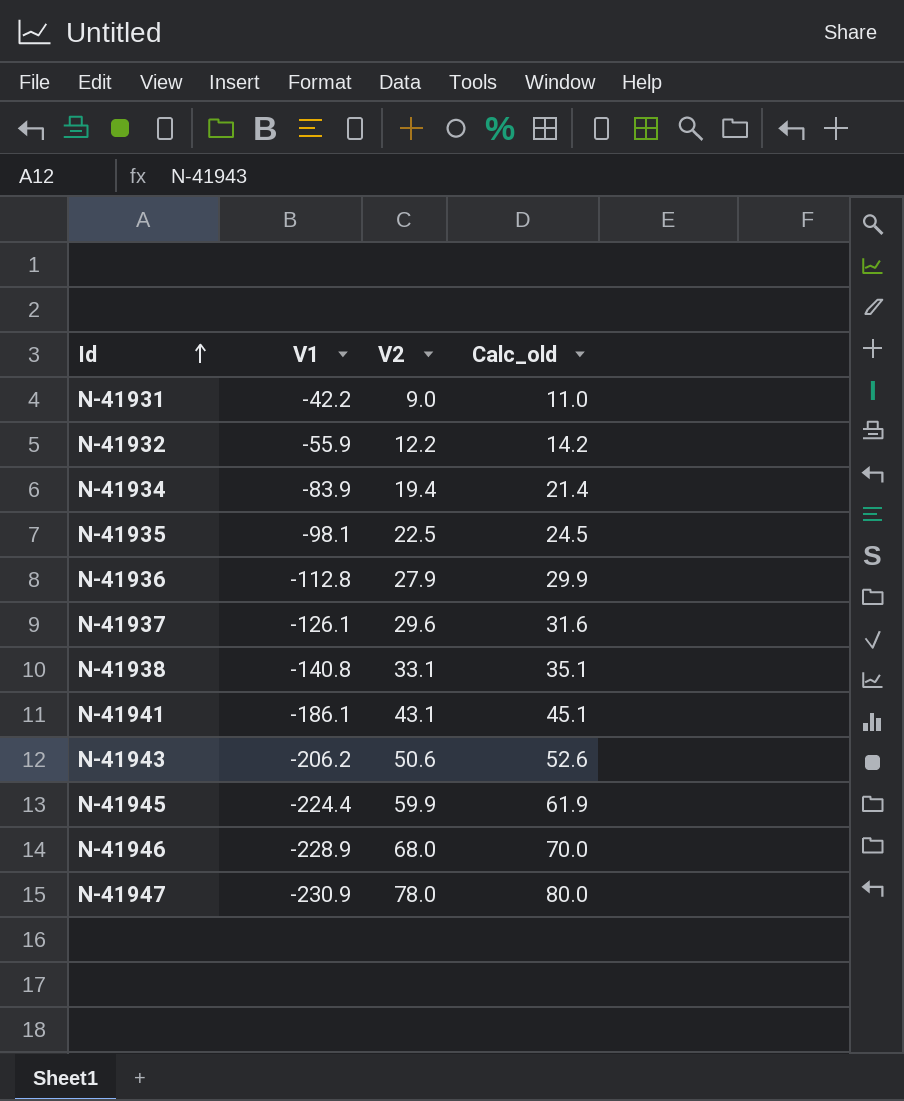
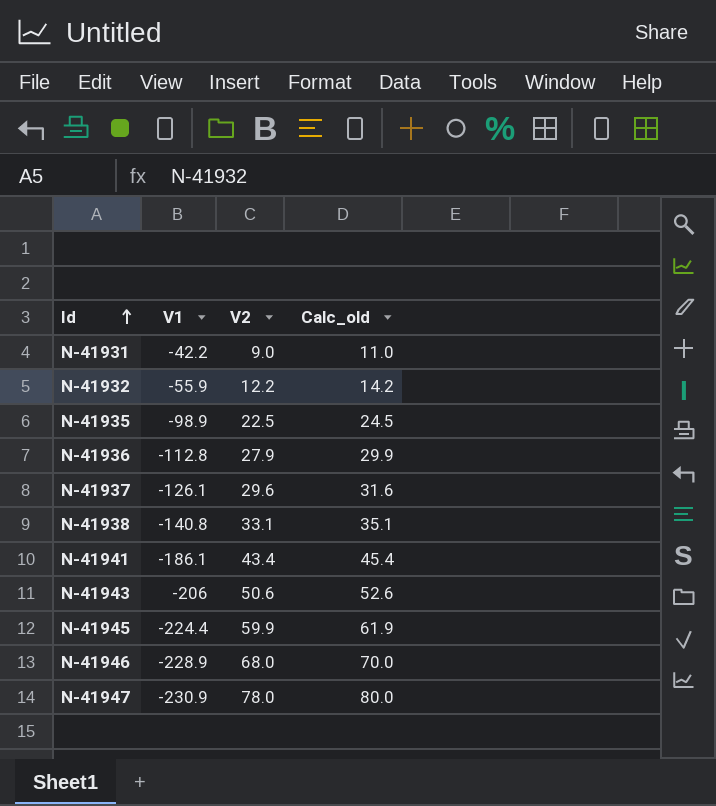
row N-41934: -83.9 | 19.4 | 21.4 -> none
N-41935 | V1: -98.1 -> -98.9
N-41941 | V2: 43.1 -> 43.4
N-41941 | Calc_old: 45.1 -> 45.4
N-41943 | V1: -206.2 -> -206

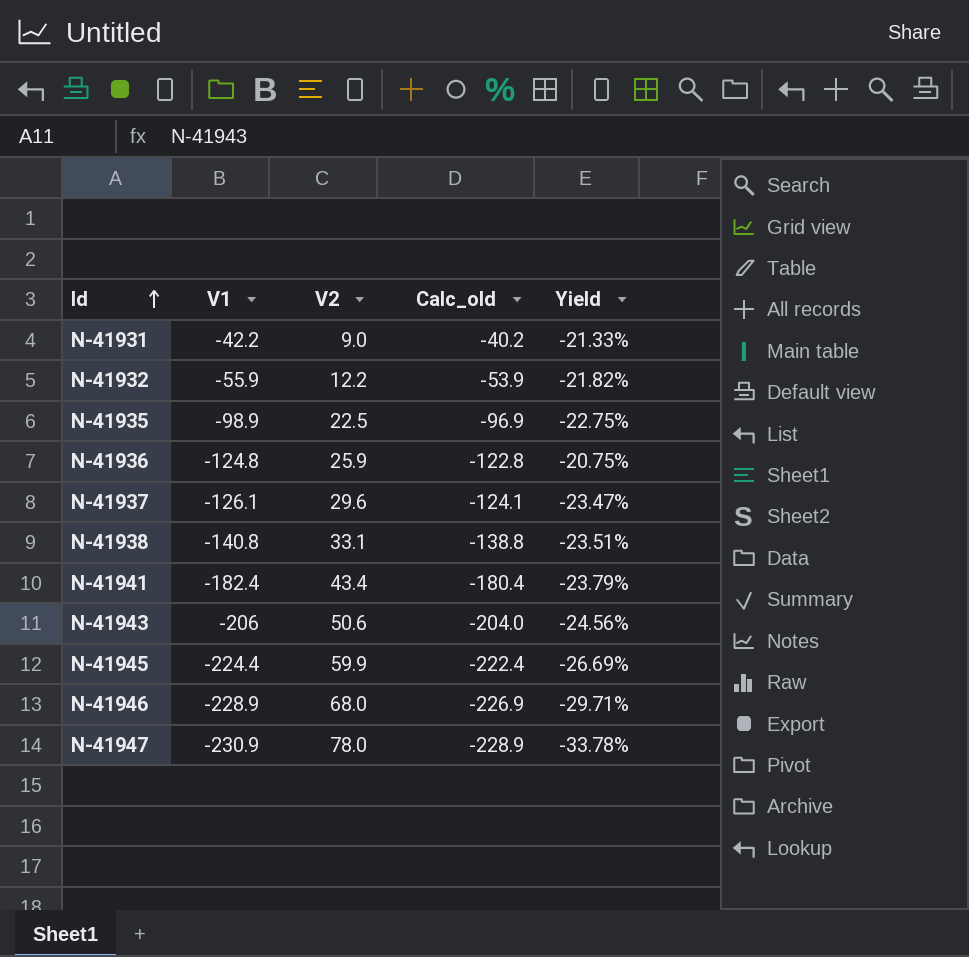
column Calc_old | formula: [V2] + 2 -> [V1] + 2
column Yield | formula: none -> [V2] / [V1]
N-41936 | V1: -112.8 -> -124.8
N-41936 | V2: 27.9 -> 25.9
N-41941 | V1: -186.1 -> -182.4

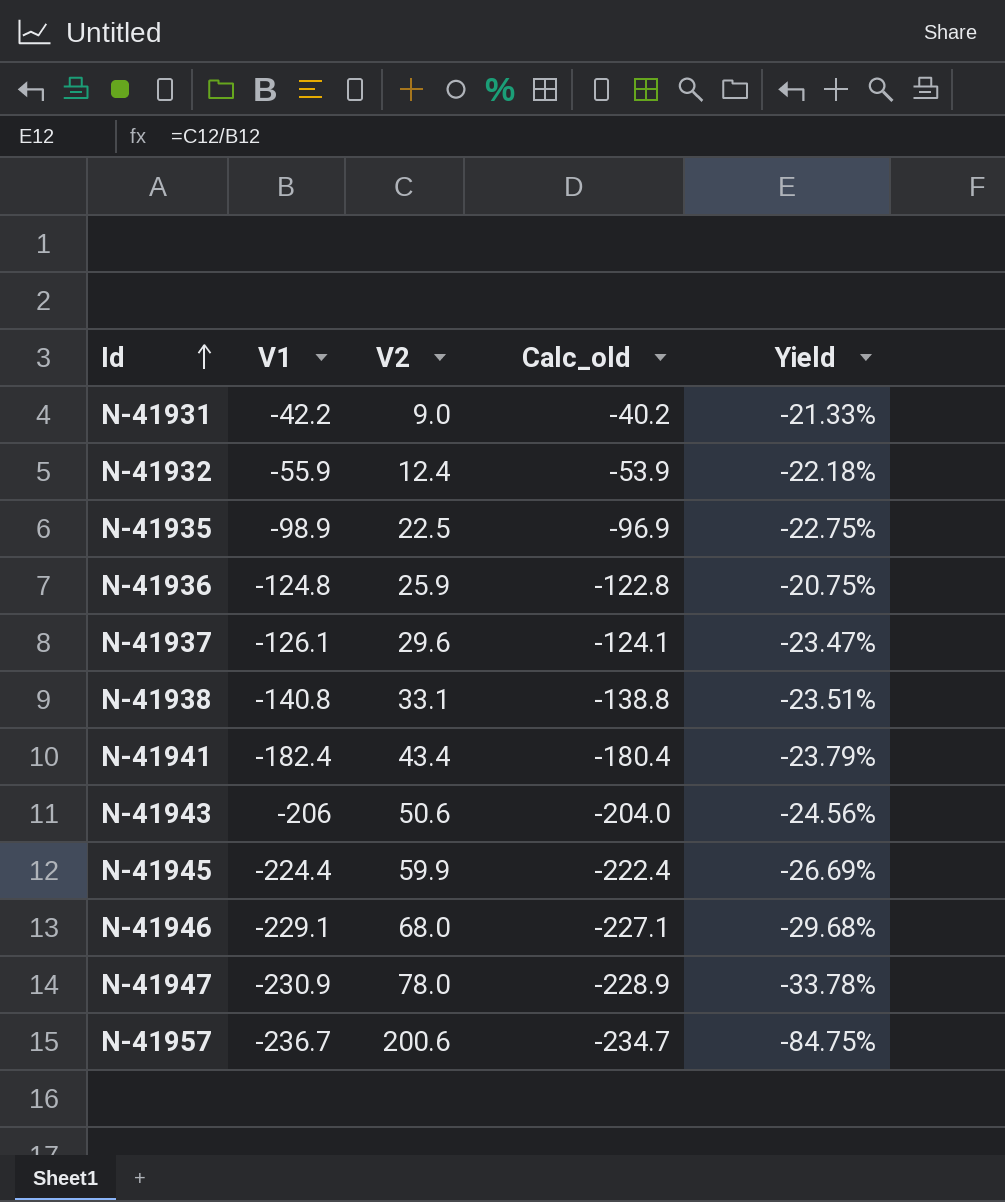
N-41932 | V2: 12.2 -> 12.4
N-41932 | Yield: -21.82% -> -22.18%
N-41946 | V1: -228.9 -> -229.1
N-41946 | Calc_old: -226.9 -> -227.1
N-41946 | Yield: -29.71% -> -29.68%
row N-41957: none -> -236.7 | 200.6 | -234.7 | -84.75%

